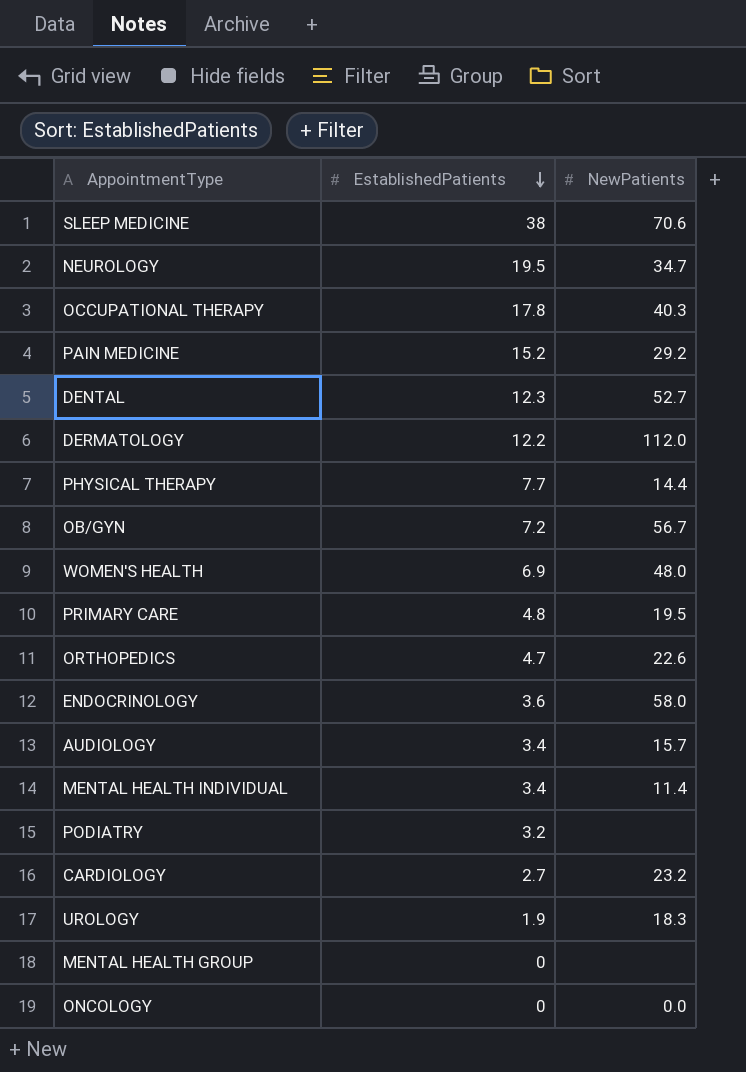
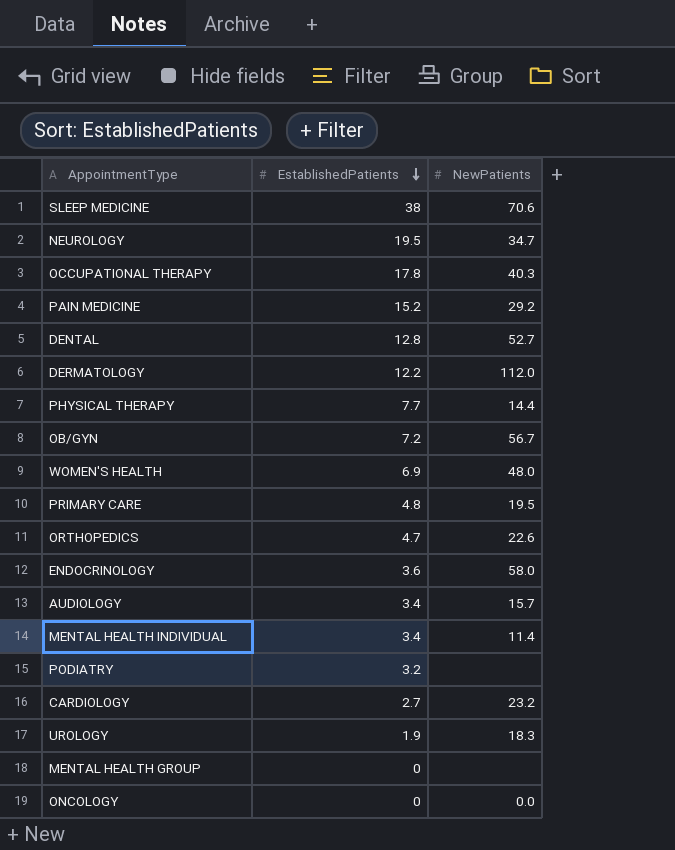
DENTAL | EstablishedPatients: 12.3 -> 12.8

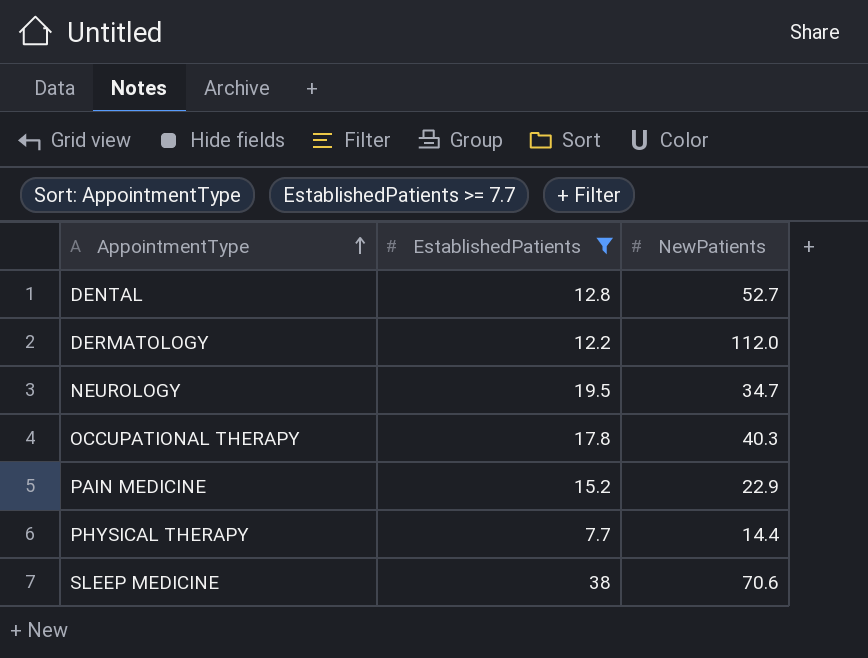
filter: none -> EstablishedPatients >= 7.7
row order: EstablishedPatients descending -> AppointmentType ascending
PAIN MEDICINE | NewPatients: 29.2 -> 22.9

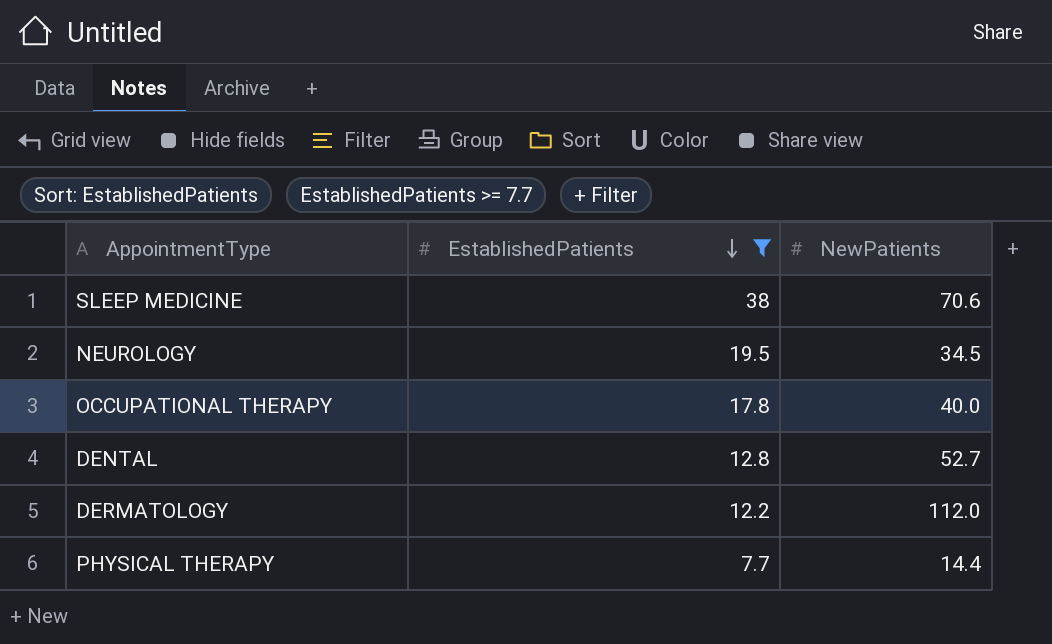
row order: AppointmentType ascending -> EstablishedPatients descending
row PAIN MEDICINE: 15.2 | 22.9 -> none
NEUROLOGY | NewPatients: 34.7 -> 34.5
OCCUPATIONAL THERAPY | NewPatients: 40.3 -> 40.0

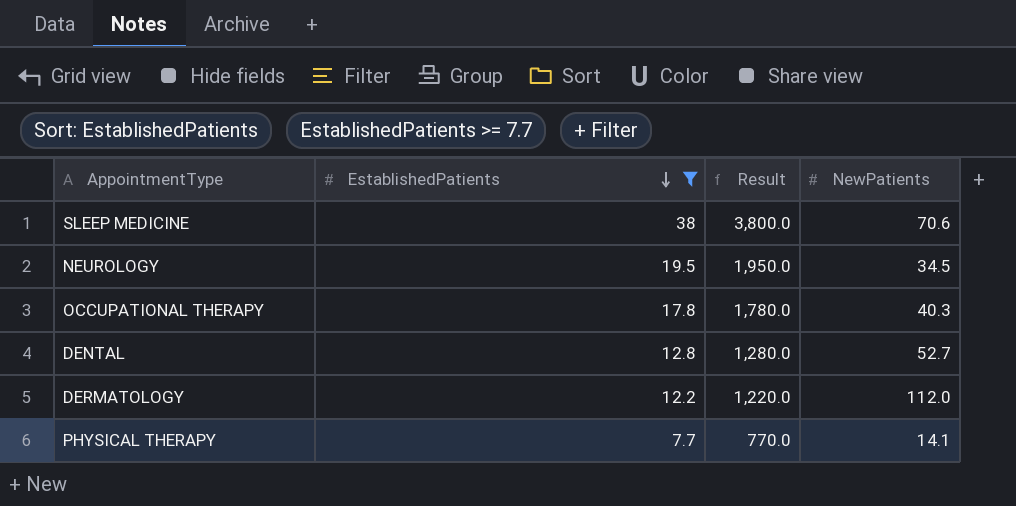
column Result | formula: none -> [EstablishedPatients] * 100
OCCUPATIONAL THERAPY | NewPatients: 40.0 -> 40.3
PHYSICAL THERAPY | NewPatients: 14.4 -> 14.1

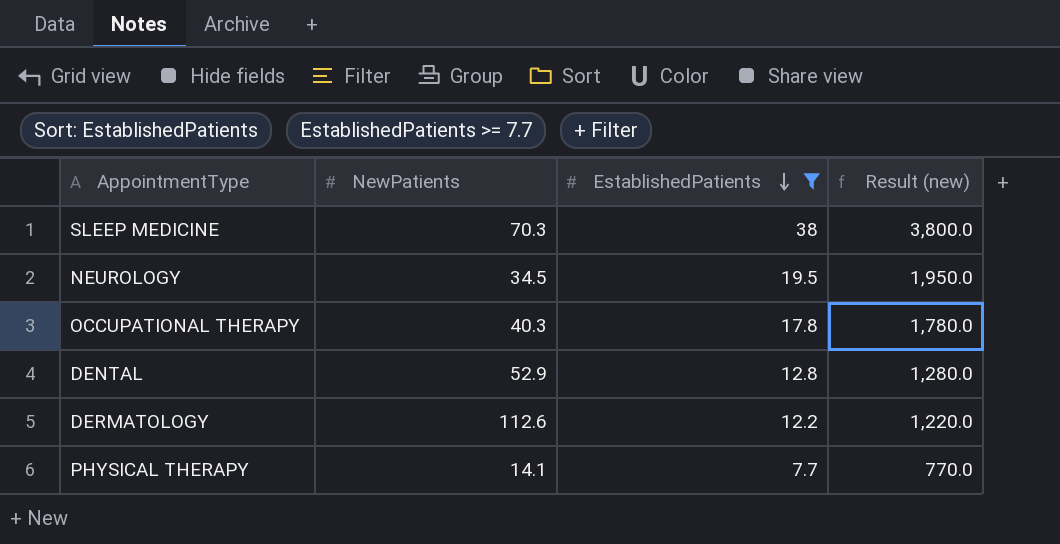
column NewPatients | position: 4 -> 2
column name: Result -> Result (new)
SLEEP MEDICINE | NewPatients: 70.6 -> 70.3
DENTAL | NewPatients: 52.7 -> 52.9
DERMATOLOGY | NewPatients: 112.0 -> 112.6

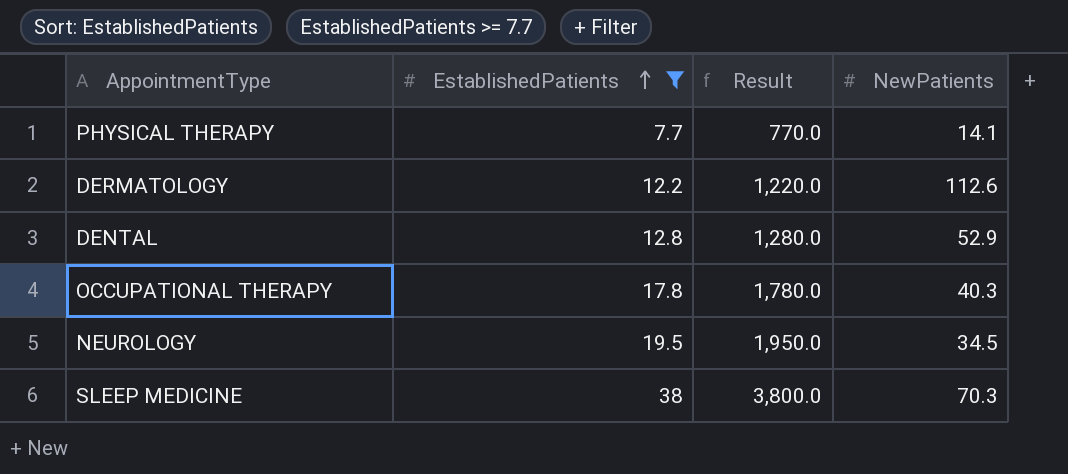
row order: EstablishedPatients descending -> EstablishedPatients ascending
column name: Result (new) -> Result
column NewPatients | position: 2 -> 4

